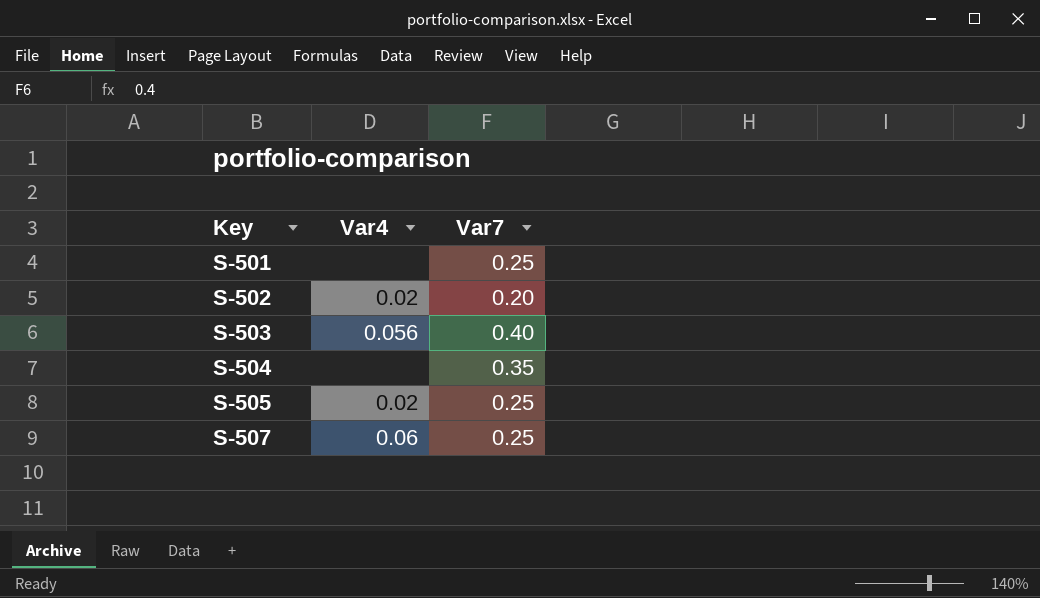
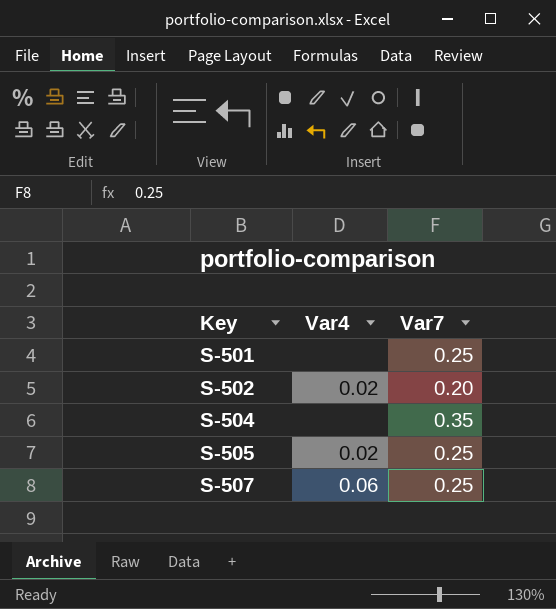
row S-503: 0.056 | 0.40 -> none

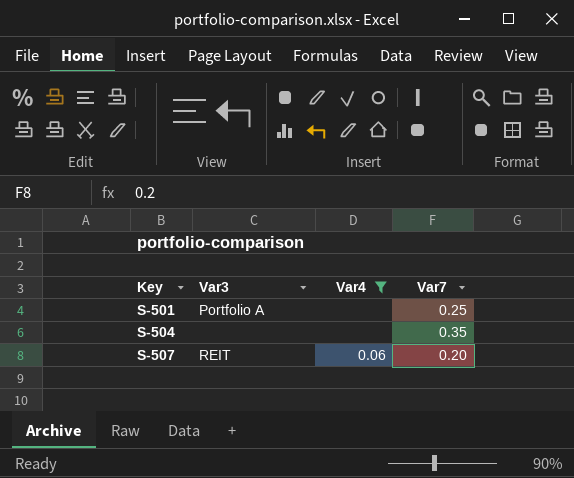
filter: none -> Var4 != 0.02
column Var3 | position: none -> 2
S-507 | Var7: 0.25 -> 0.20

